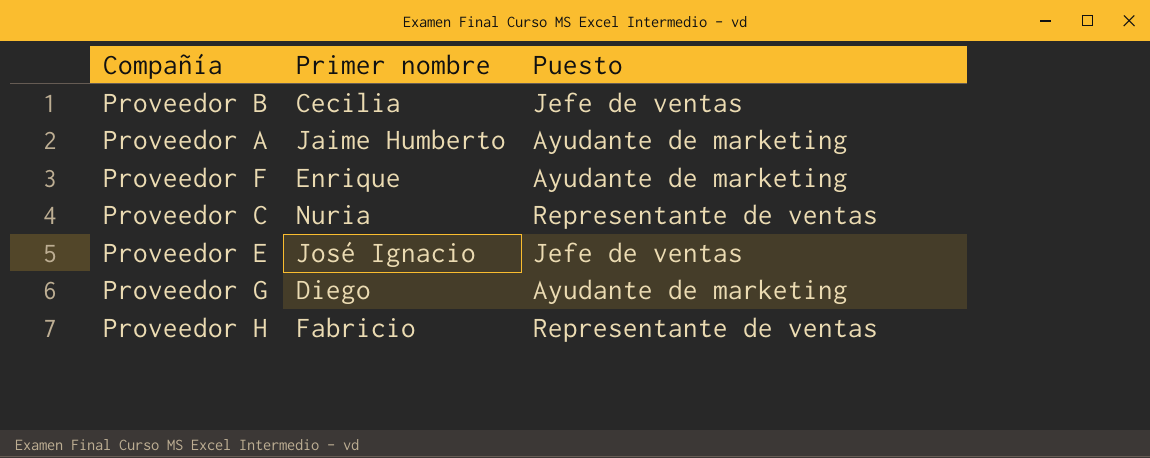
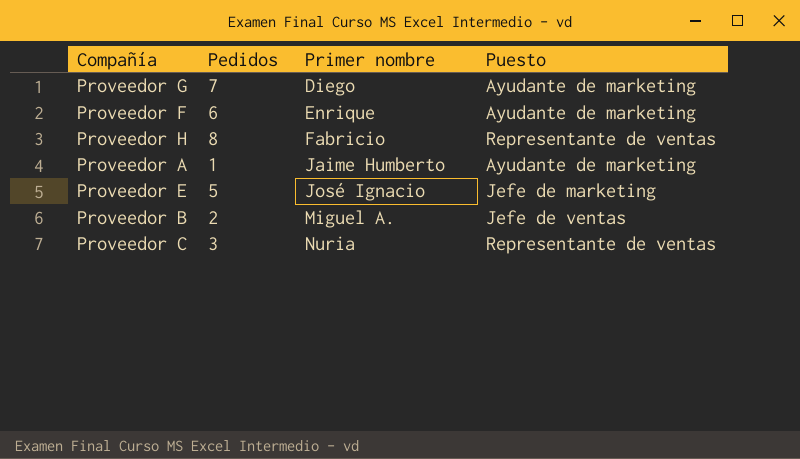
row order: none -> Primer nombre ascending
column Pedidos | position: none -> 2
Proveedor E | Puesto: Jefe de ventas -> Jefe de marketing
Proveedor B | Primer nombre: Cecilia -> Miguel A.

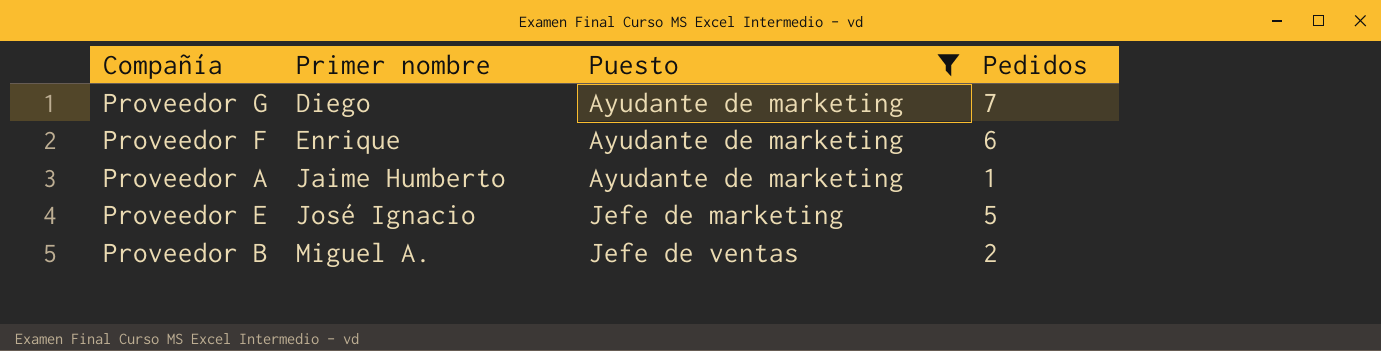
filter: none -> Puesto != Representante de ventas
column Pedidos | position: 2 -> 4

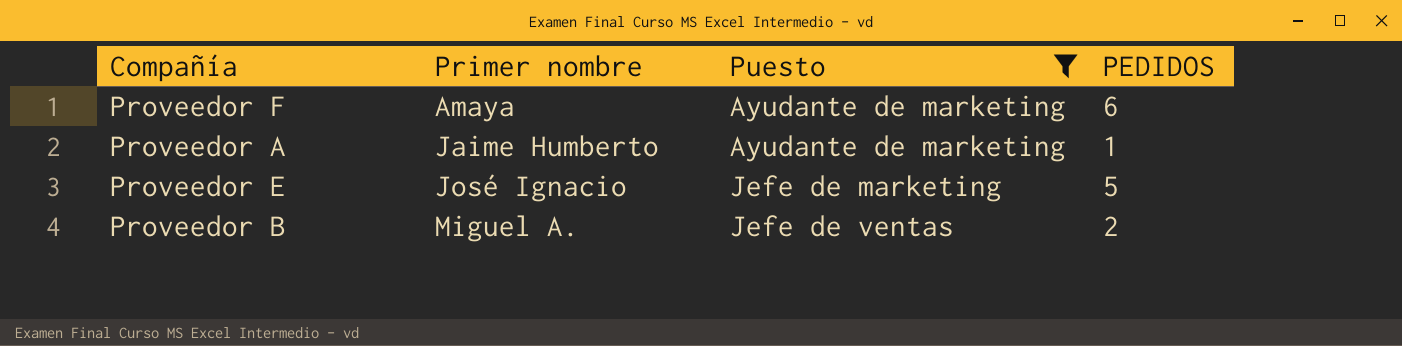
column name: Pedidos -> PEDIDOS
row Proveedor G: Diego | Ayudante de marketing | 7 -> none
Proveedor F | Primer nombre: Enrique -> Amaya

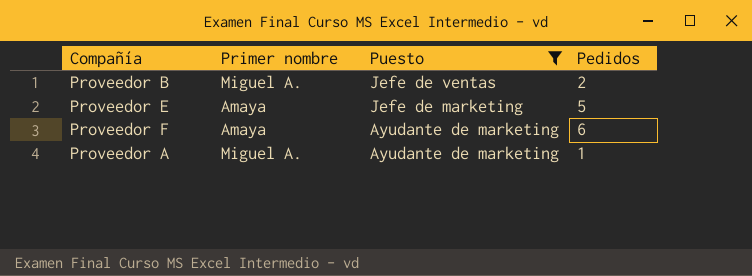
row order: Primer nombre ascending -> Puesto descending
column name: PEDIDOS -> Pedidos
Proveedor E | Primer nombre: José Ignacio -> Amaya
Proveedor A | Primer nombre: Jaime Humberto -> Miguel A.

